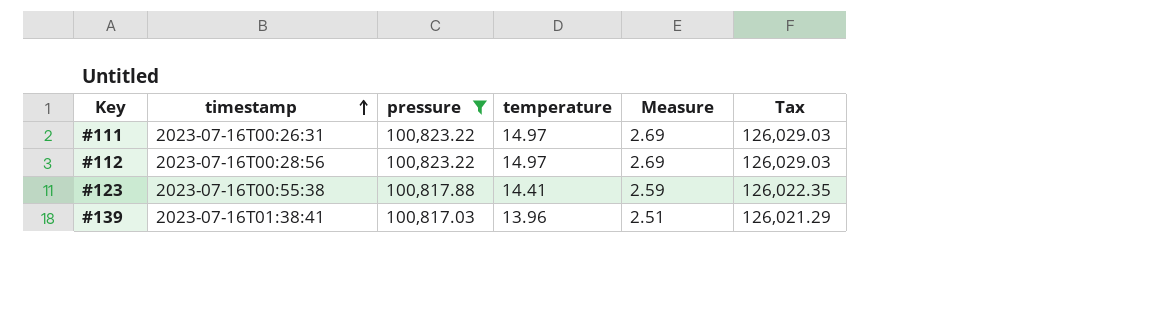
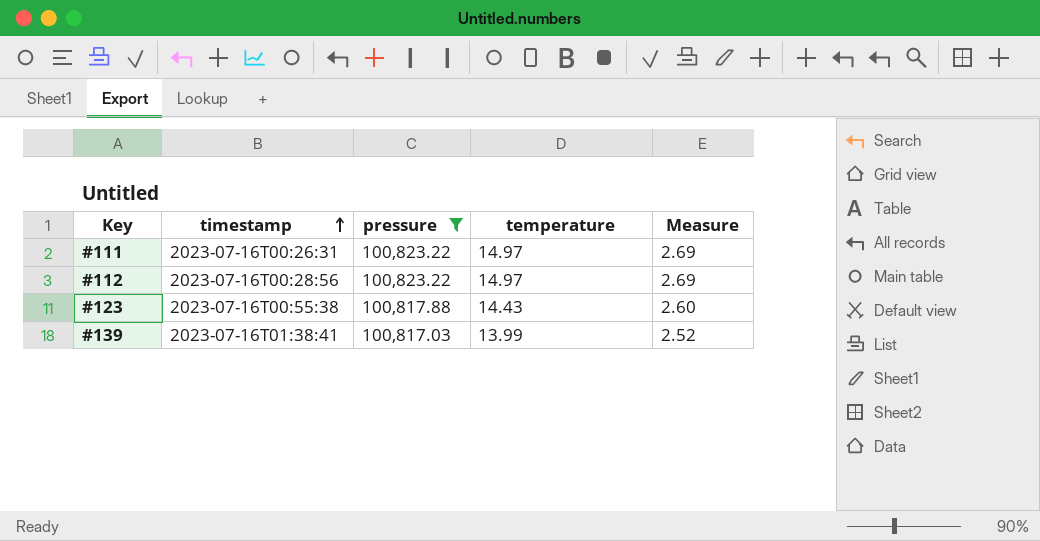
column Tax | formula: [pressure] * 1.25 -> none
#123 | temperature: 14.41 -> 14.43
#123 | Measure: 2.59 -> 2.60
#139 | temperature: 13.96 -> 13.99
#139 | Measure: 2.51 -> 2.52

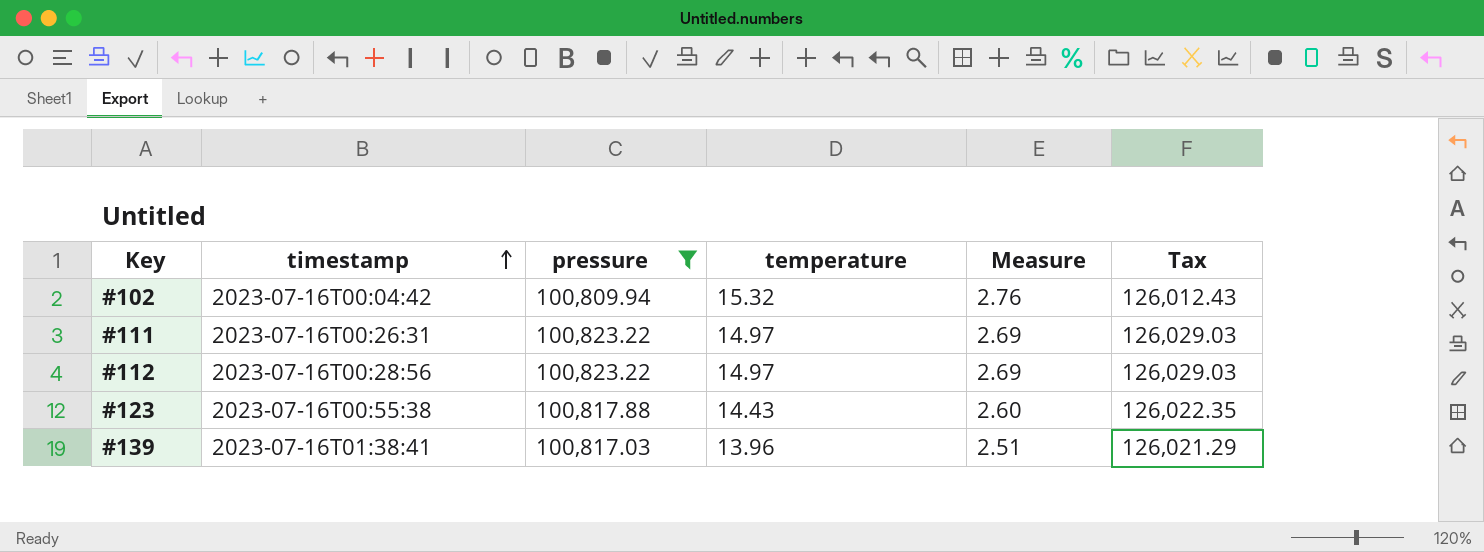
column Tax | formula: none -> [pressure] * 1.25
row #102: none -> 2023-07-16T00:04:42 | 100,809.94 | 15.32 | 2.76 | 126,012.43
#139 | temperature: 13.99 -> 13.96
#139 | Measure: 2.52 -> 2.51

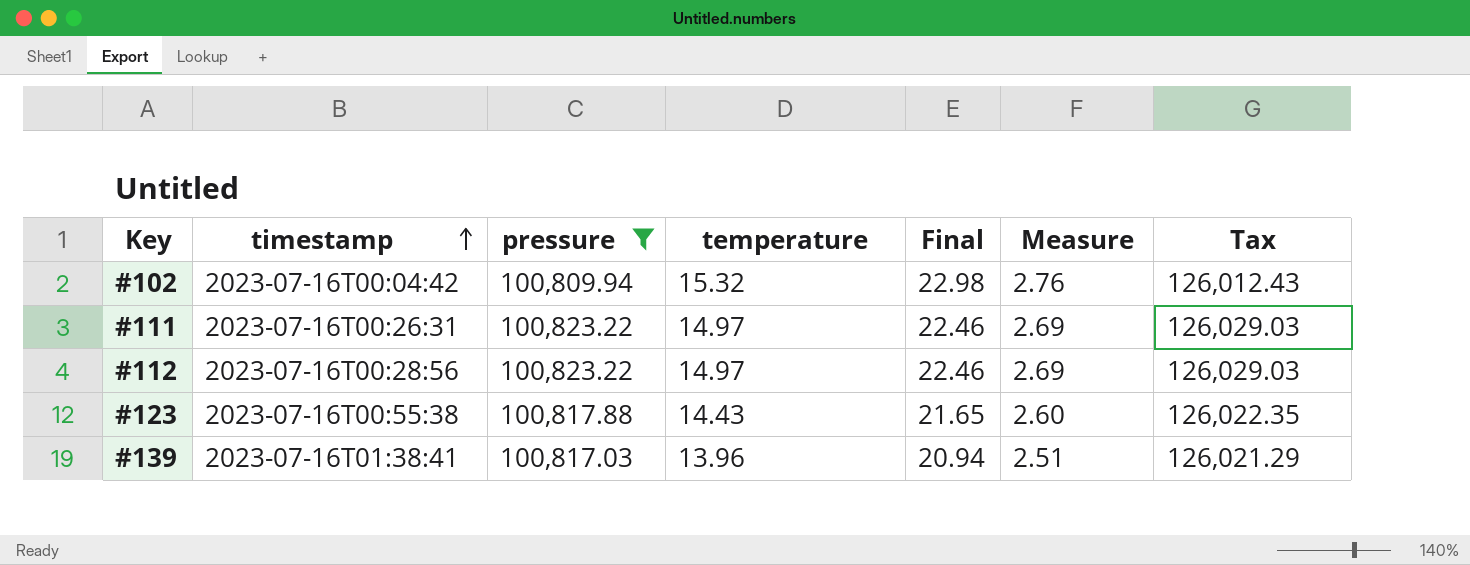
column Final | formula: none -> [temperature] * 1.5

